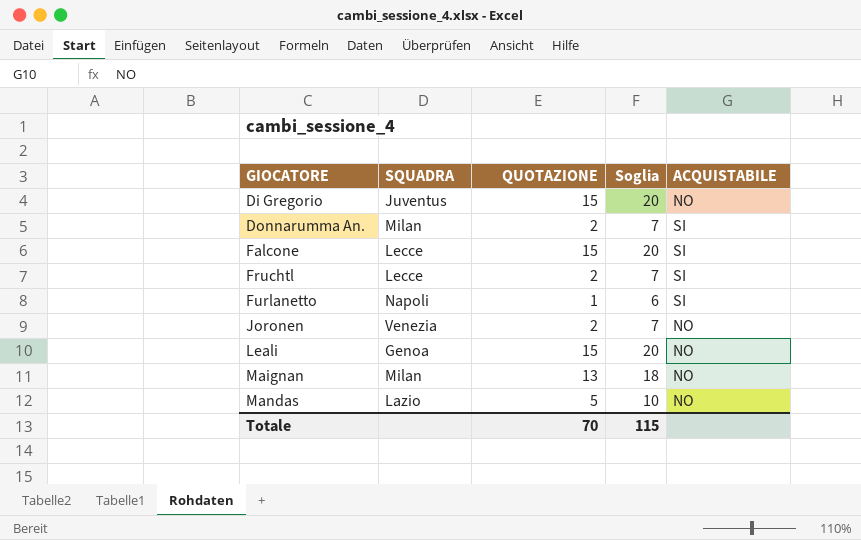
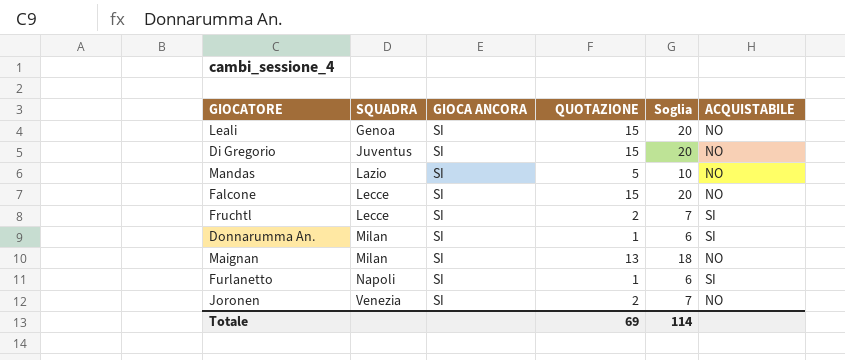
row order: GIOCATORE ascending -> SQUADRA ascending
column GIOCA ANCORA | position: none -> 3
Falcone | ACQUISTABILE: SI -> NO
Donnarumma An. | QUOTAZIONE: 2 -> 1
Donnarumma An. | Soglia: 7 -> 6
Totale | QUOTAZIONE: 70 -> 69
Totale | Soglia: 115 -> 114

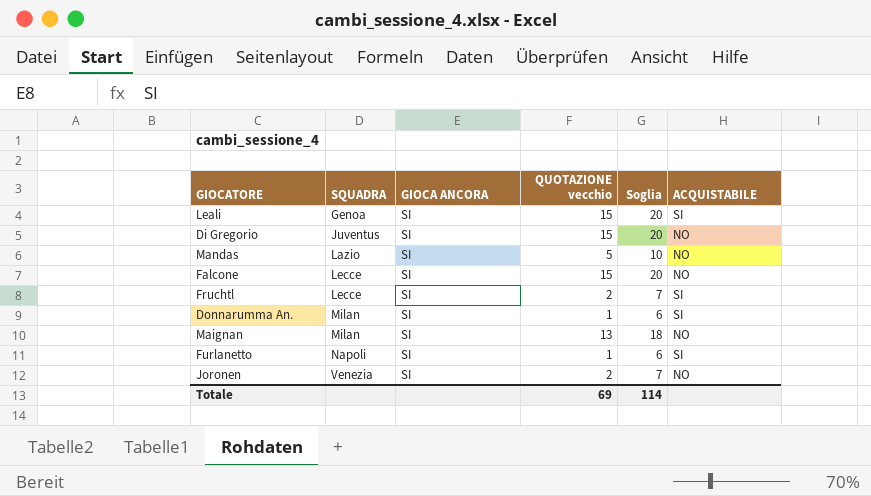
column name: QUOTAZIONE -> QUOTAZIONE vecchio
Leali | ACQUISTABILE: NO -> SI

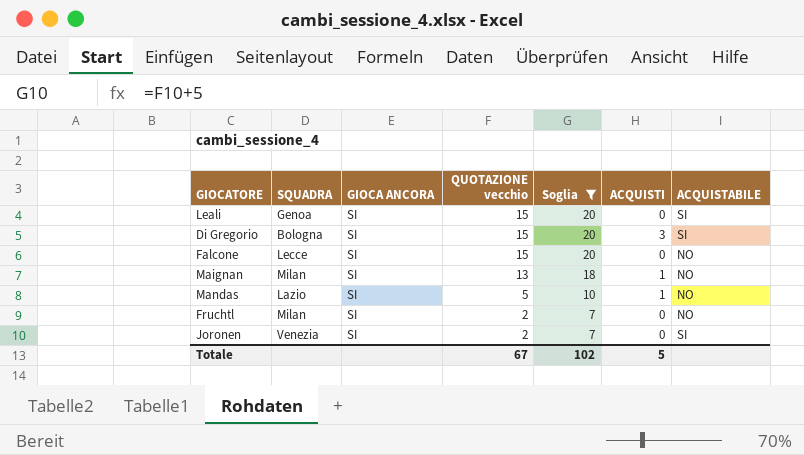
filter: none -> Soglia != 6
row order: SQUADRA ascending -> QUOTAZIONE vecchio descending
column ACQUISTI | position: none -> 6
Di Gregorio | SQUADRA: Juventus -> Bologna
Di Gregorio | ACQUISTABILE: NO -> SI
Fruchtl | SQUADRA: Lecce -> Milan
Fruchtl | ACQUISTABILE: SI -> NO
Joronen | ACQUISTABILE: NO -> SI
Totale | QUOTAZIONE vecchio: 69 -> 67
Totale | Soglia: 114 -> 102

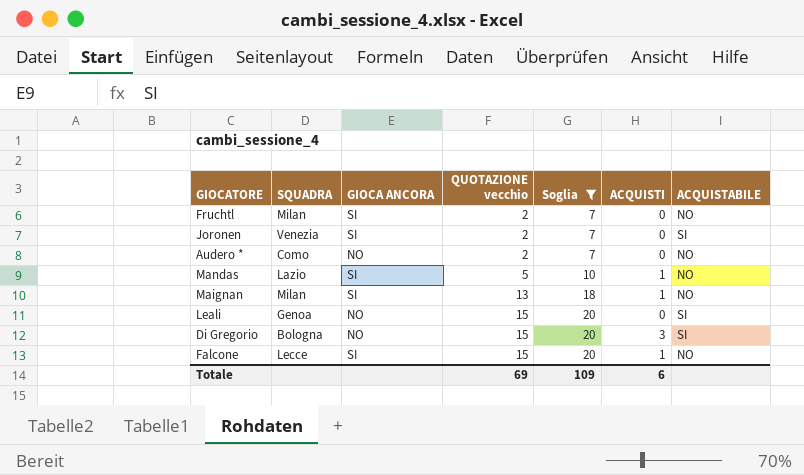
row order: QUOTAZIONE vecchio descending -> QUOTAZIONE vecchio ascending
row Audero *: none -> Como | NO | 2 | 7 | 0 | NO
Leali | GIOCA ANCORA: SI -> NO
Di Gregorio | GIOCA ANCORA: SI -> NO
Falcone | ACQUISTI: 0 -> 1
Totale | QUOTAZIONE vecchio: 67 -> 69
Totale | Soglia: 102 -> 109
Totale | ACQUISTI: 5 -> 6

